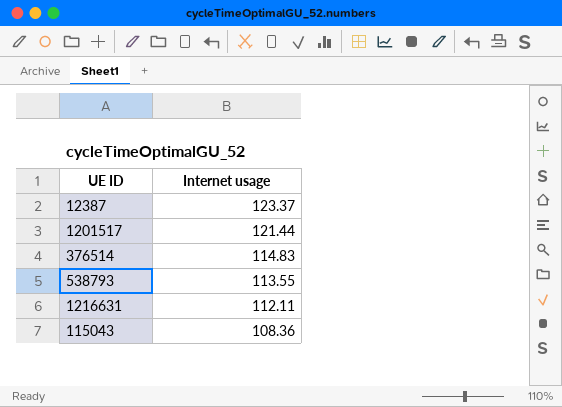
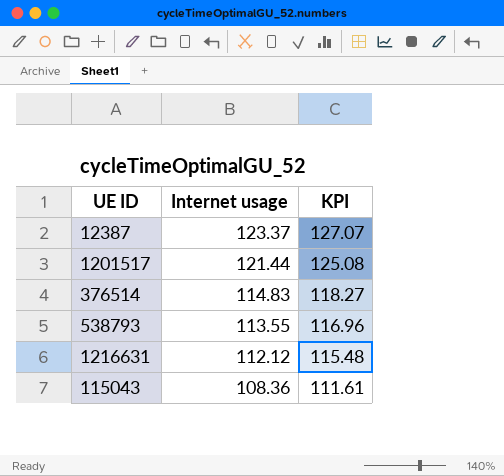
column KPI | formula: none -> [Internet usage] * 1.03
1216631 | Internet usage: 112.11 -> 112.12

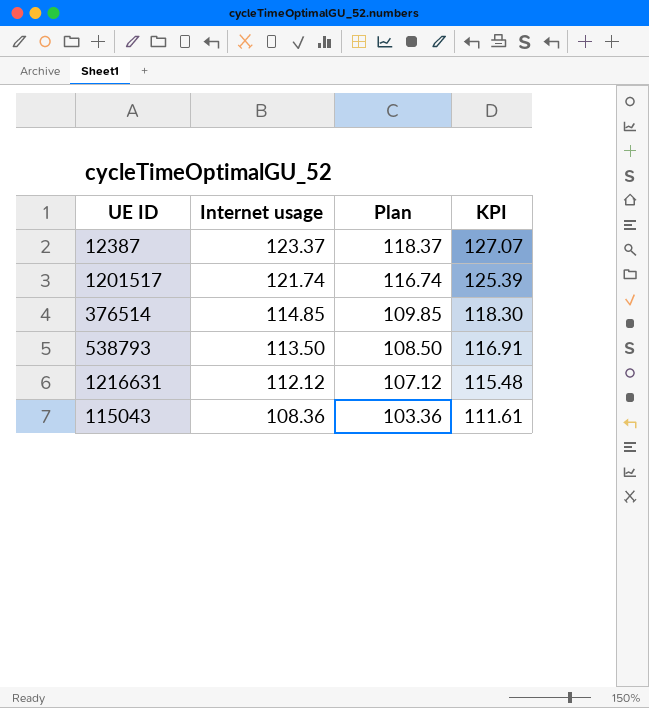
column Plan | formula: none -> [Internet usage] - 5
1201517 | Internet usage: 121.44 -> 121.74
1201517 | KPI: 125.08 -> 125.39
376514 | Internet usage: 114.83 -> 114.85
376514 | KPI: 118.27 -> 118.30
538793 | Internet usage: 113.55 -> 113.50
538793 | KPI: 116.96 -> 116.91

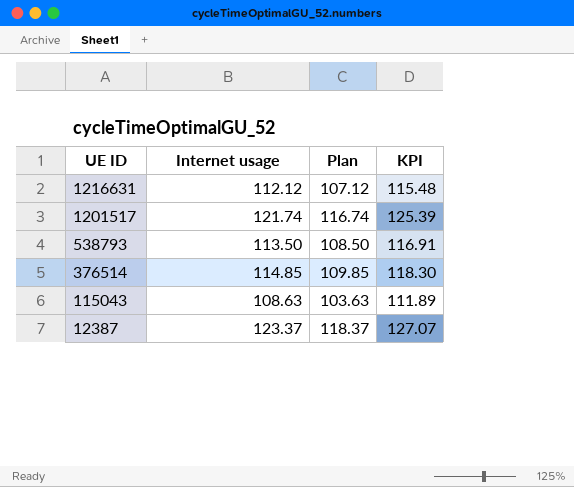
row order: Internet usage descending -> UE ID descending
115043 | Internet usage: 108.36 -> 108.63
115043 | Plan: 103.36 -> 103.63
115043 | KPI: 111.61 -> 111.89

